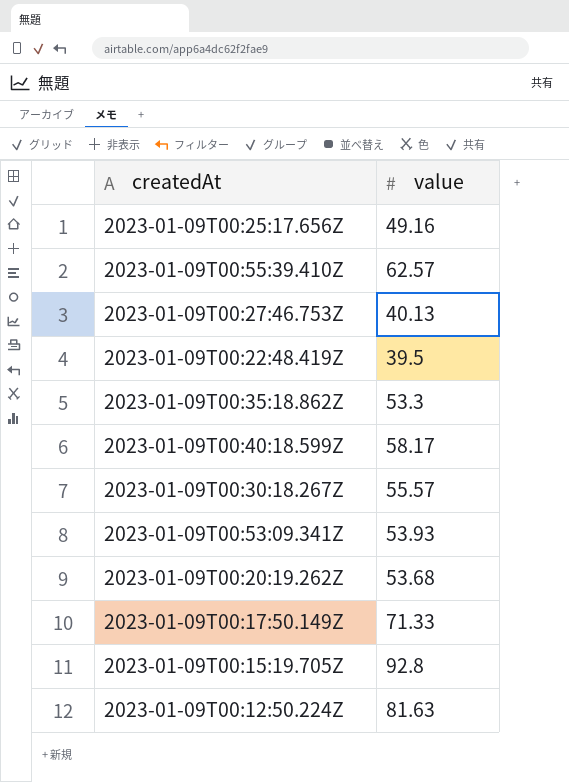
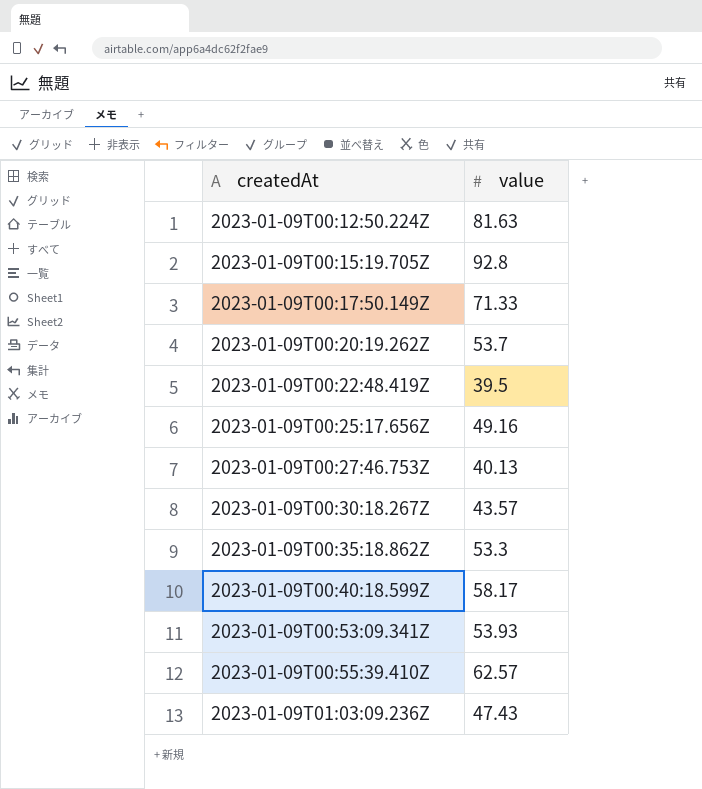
row order: none -> createdAt ascending
2023-01-09T00:20:19.262Z | value: 53.68 -> 53.7
2023-01-09T00:30:18.267Z | value: 55.57 -> 43.57
row 2023-01-09T01:03:09.236Z: none -> 47.43

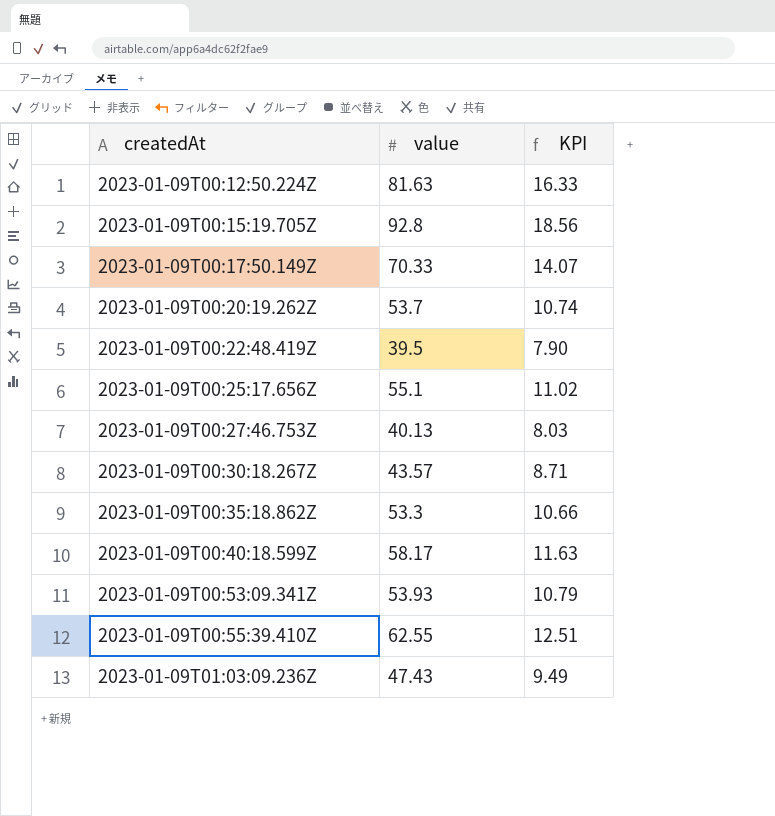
column KPI | formula: none -> [value] * 0.2
2023-01-09T00:17:50.149Z | value: 71.33 -> 70.33
2023-01-09T00:25:17.656Z | value: 49.16 -> 55.1
2023-01-09T00:55:39.410Z | value: 62.57 -> 62.55

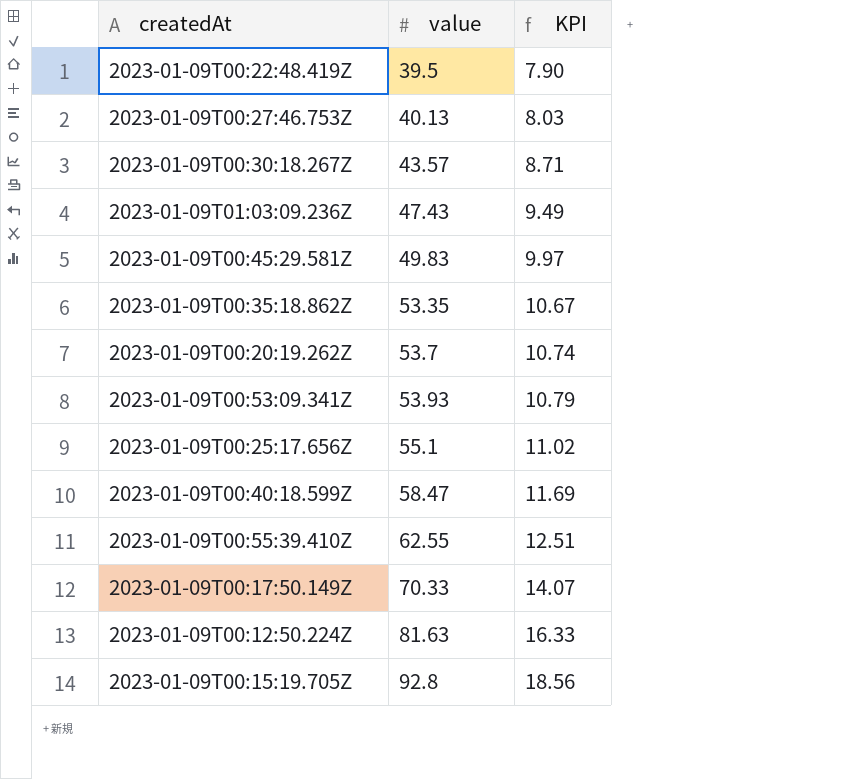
row order: createdAt ascending -> value ascending
row 2023-01-09T00:45:29.581Z: none -> 49.83 | 9.97
2023-01-09T00:35:18.862Z | value: 53.3 -> 53.35
2023-01-09T00:35:18.862Z | KPI: 10.66 -> 10.67
2023-01-09T00:40:18.599Z | value: 58.17 -> 58.47
2023-01-09T00:40:18.599Z | KPI: 11.63 -> 11.69

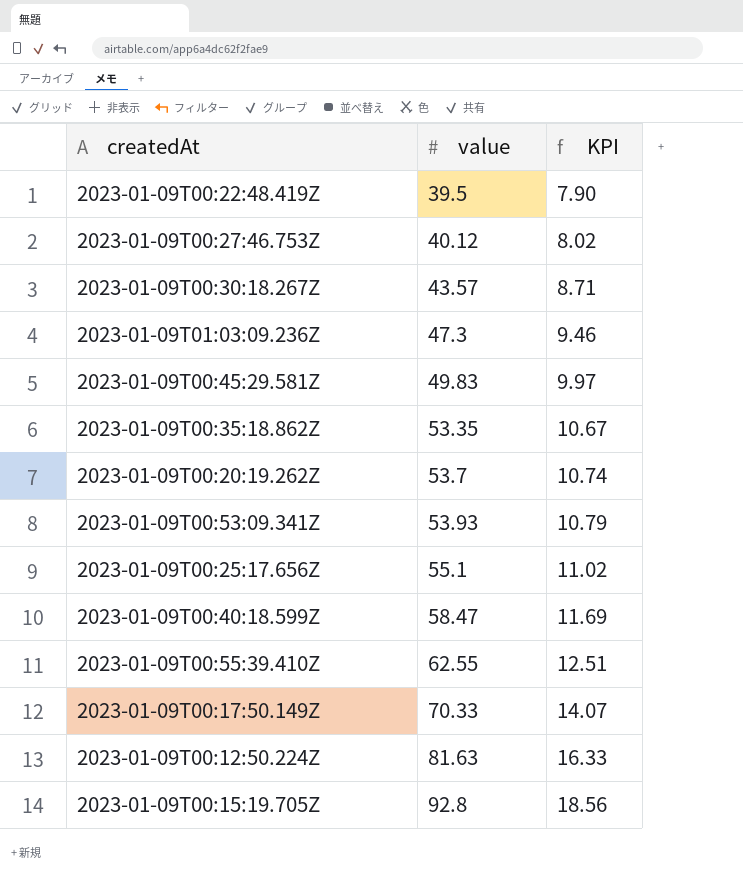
2023-01-09T00:27:46.753Z | value: 40.13 -> 40.12
2023-01-09T00:27:46.753Z | KPI: 8.03 -> 8.02
2023-01-09T01:03:09.236Z | value: 47.43 -> 47.3
2023-01-09T01:03:09.236Z | KPI: 9.49 -> 9.46

